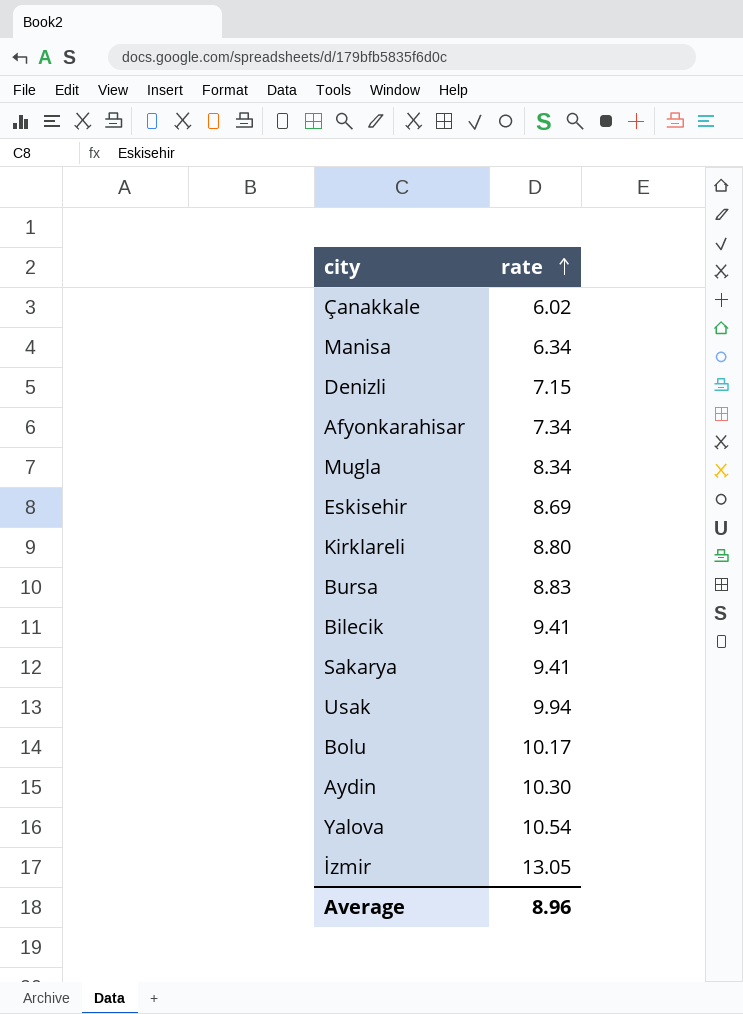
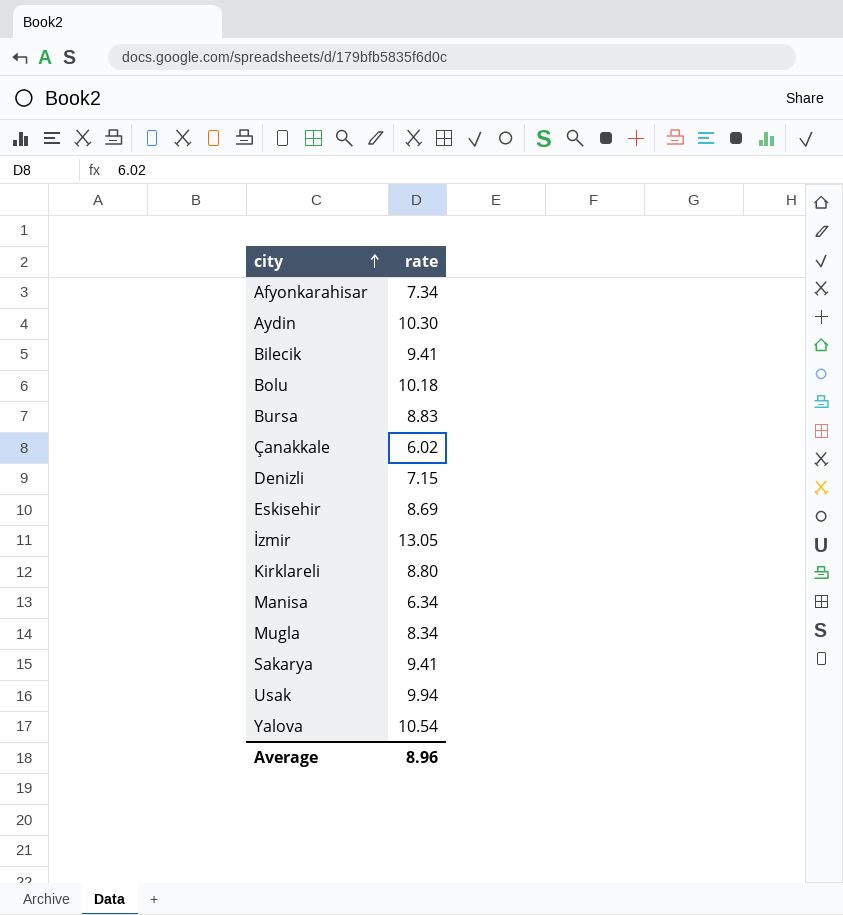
row order: rate ascending -> city ascending
Bolu | rate: 10.17 -> 10.18

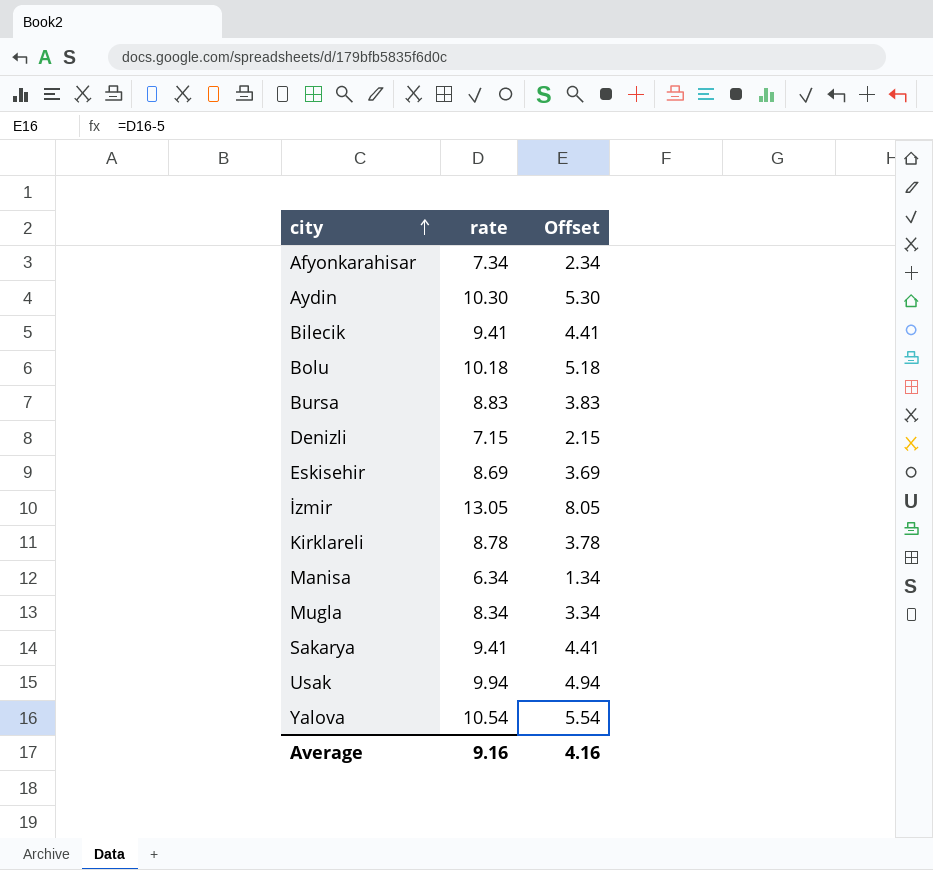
column Offset | formula: none -> [rate] - 5
row Çanakkale: 6.02 -> none
Kirklareli | rate: 8.80 -> 8.78
Average | rate: 8.96 -> 9.16

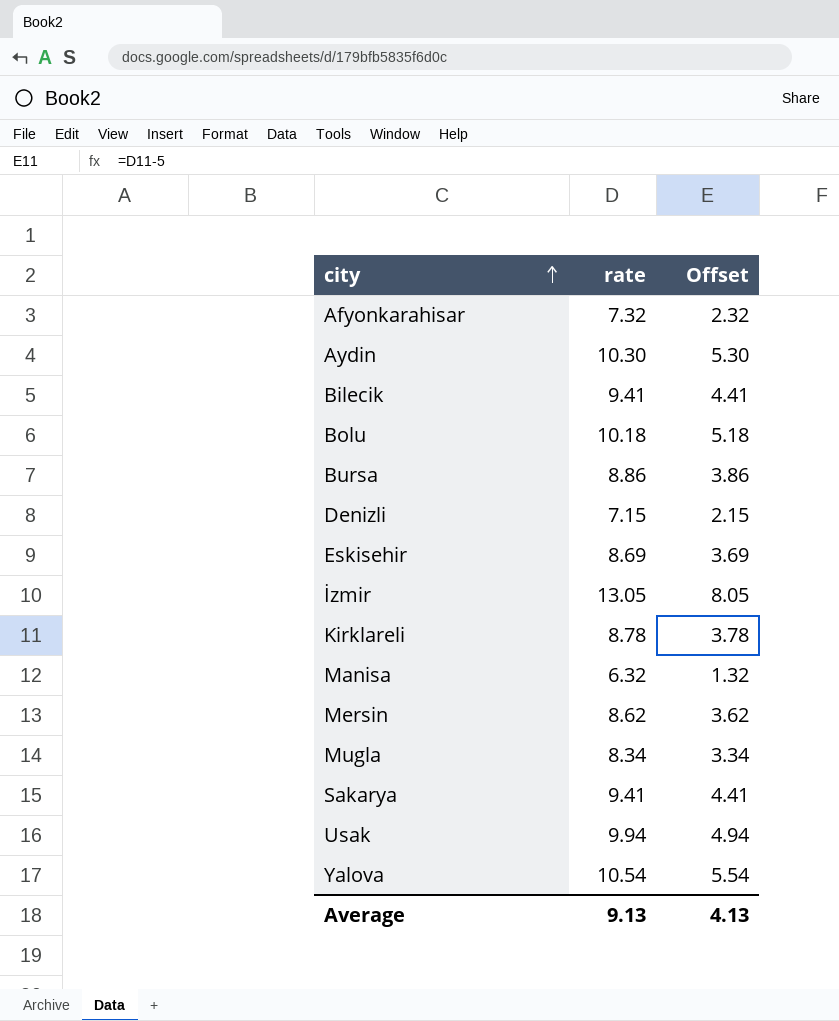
Afyonkarahisar | rate: 7.34 -> 7.32
Afyonkarahisar | Offset: 2.34 -> 2.32
Bursa | rate: 8.83 -> 8.86
Bursa | Offset: 3.83 -> 3.86
Manisa | rate: 6.34 -> 6.32
Manisa | Offset: 1.34 -> 1.32
row Mersin: none -> 8.62 | 3.62
Average | rate: 9.16 -> 9.13
Average | Offset: 4.16 -> 4.13

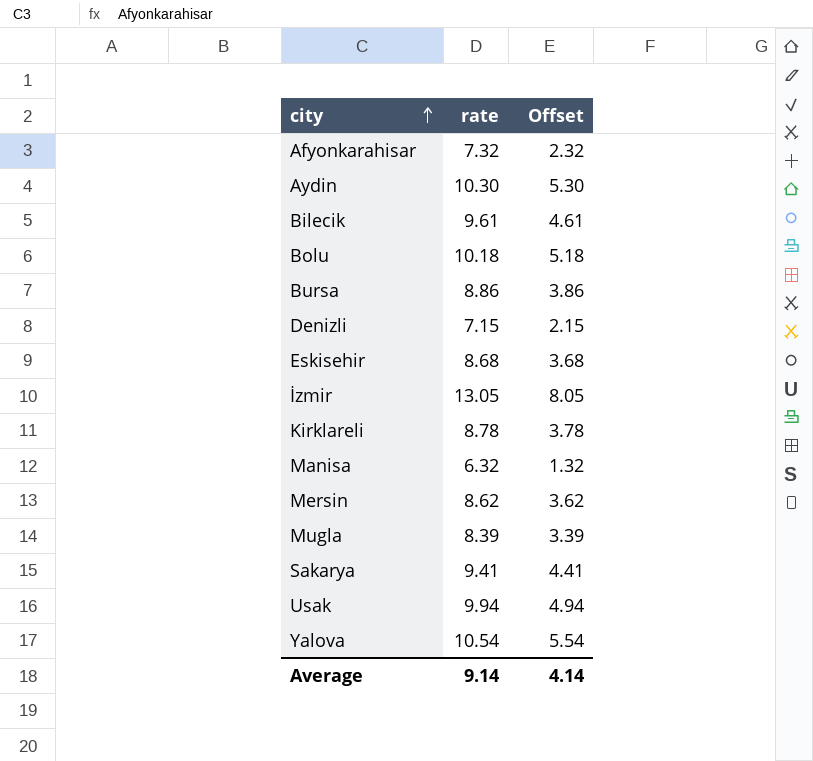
Bilecik | rate: 9.41 -> 9.61
Bilecik | Offset: 4.41 -> 4.61
Eskisehir | rate: 8.69 -> 8.68
Eskisehir | Offset: 3.69 -> 3.68
Mugla | rate: 8.34 -> 8.39
Mugla | Offset: 3.34 -> 3.39
Average | rate: 9.13 -> 9.14
Average | Offset: 4.13 -> 4.14

